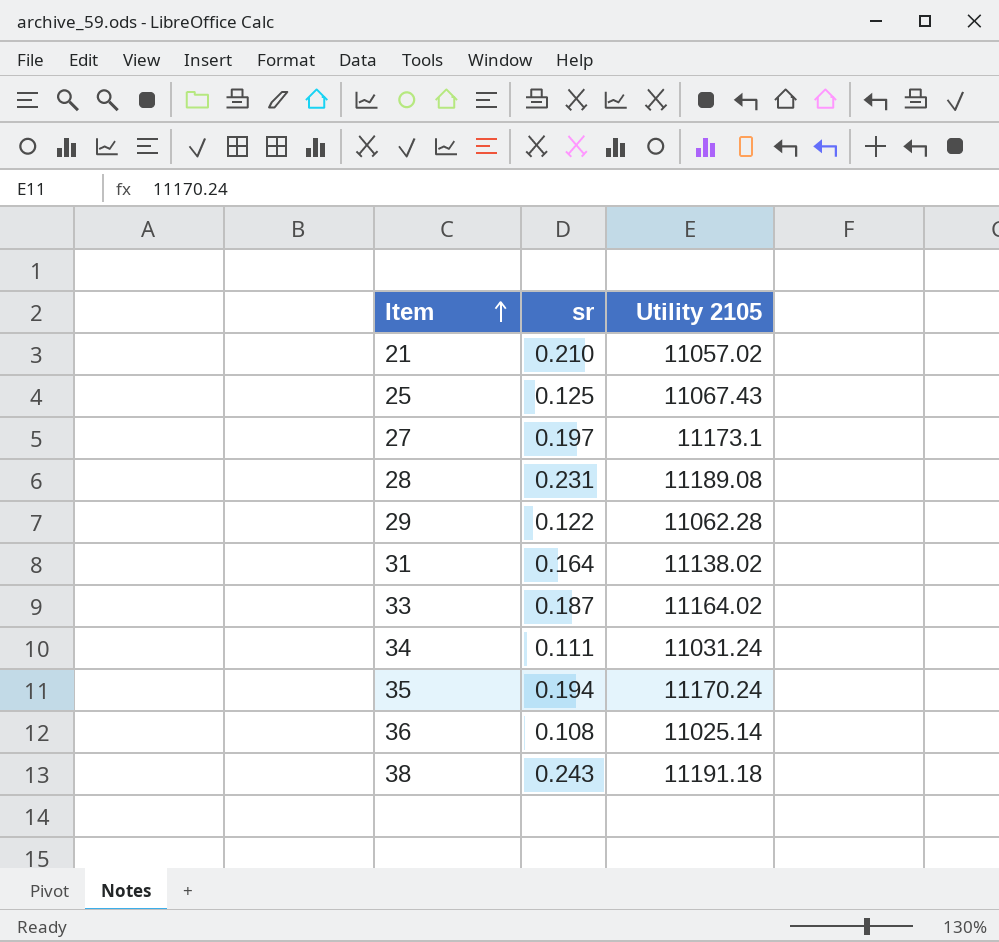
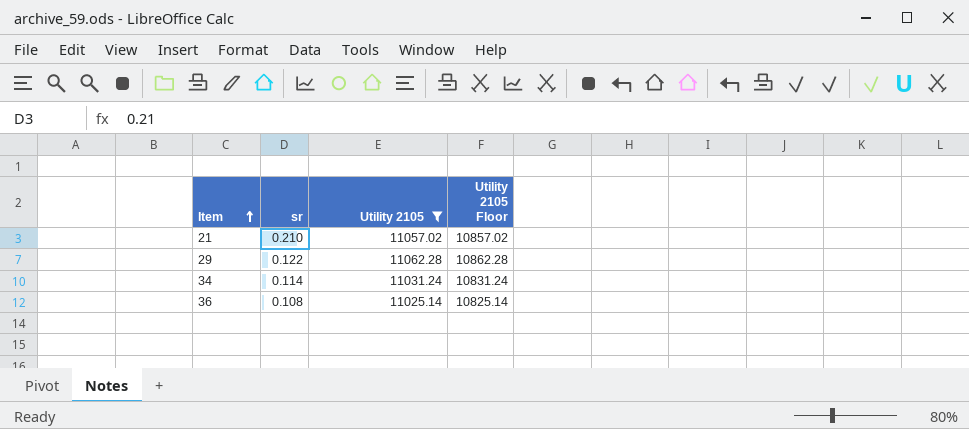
filter: none -> Utility 2105 <= 11062.28
column Utility 2105 Floor | formula: none -> [Utility 2105] - 200
34 | sr: 0.111 -> 0.114

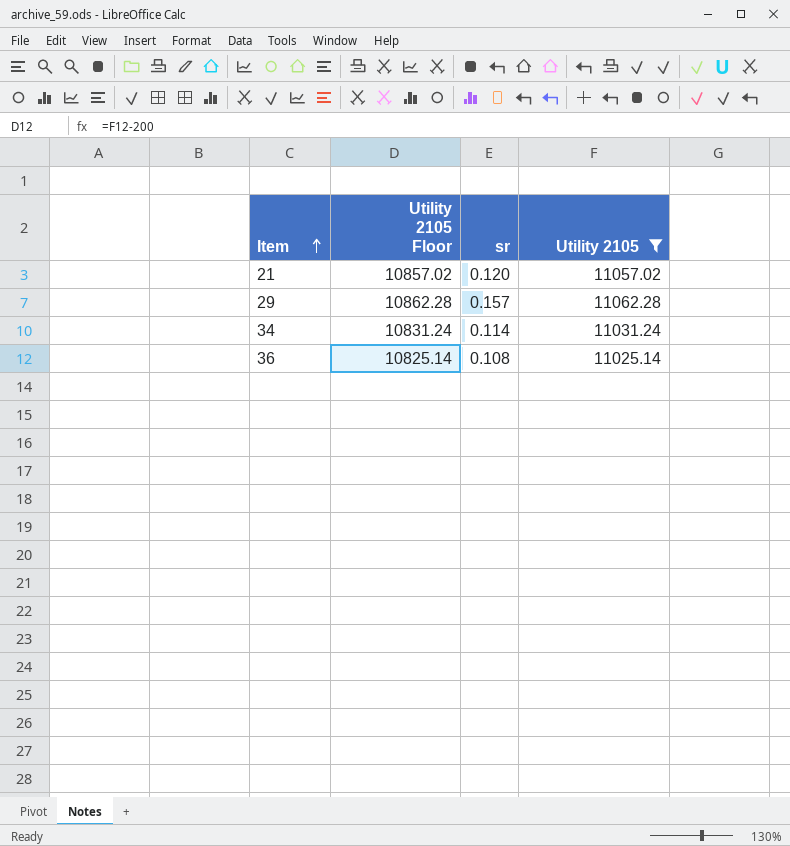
column Utility 2105 Floor | position: 4 -> 2
21 | sr: 0.210 -> 0.120
29 | sr: 0.122 -> 0.157

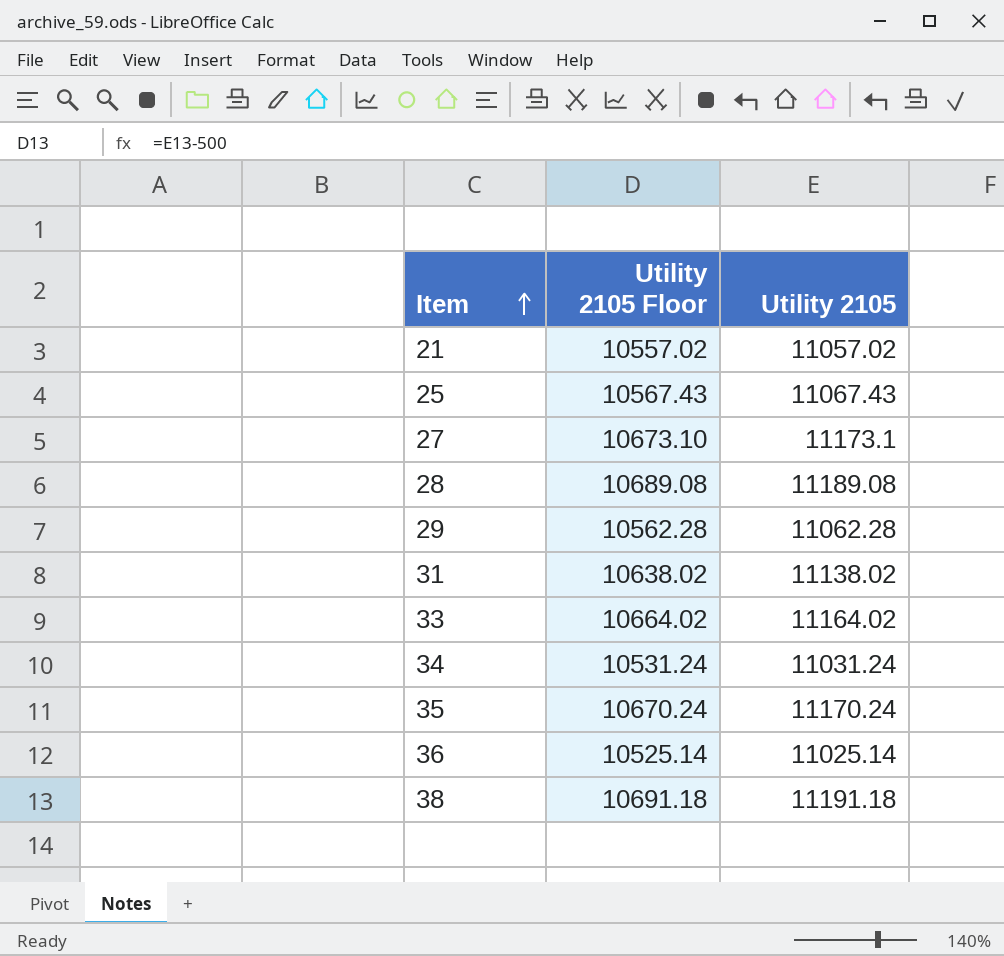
filter: Utility 2105 <= 11062.28 -> none
column sr | position: 3 -> none
column Utility 2105 Floor | formula: [Utility 2105] - 200 -> [Utility 2105] - 500

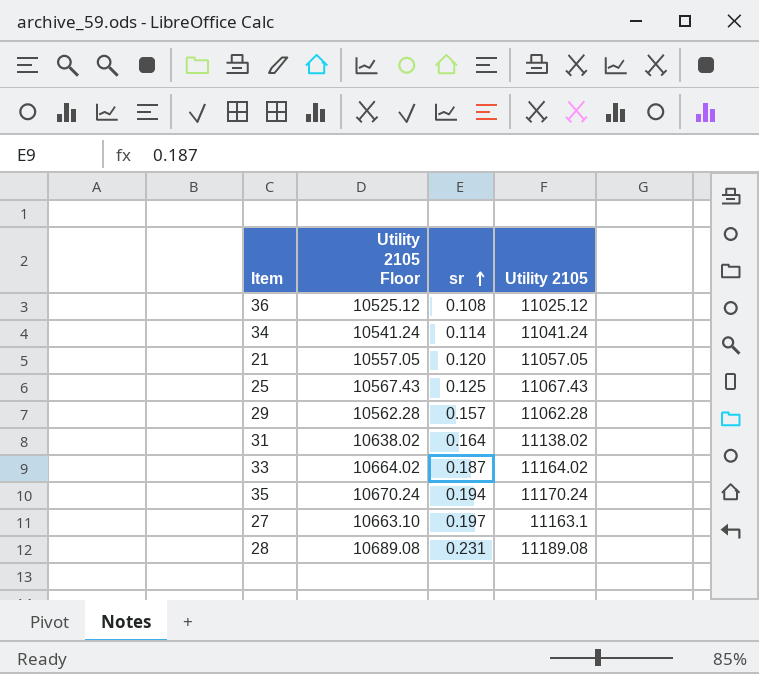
row order: Item ascending -> sr ascending
column sr | position: none -> 3
row 38: 10691.18 | 11191.18 -> none
36 | Utility 2105 Floor: 10525.14 -> 10525.12
36 | Utility 2105: 11025.14 -> 11025.12
34 | Utility 2105 Floor: 10531.24 -> 10541.24
34 | Utility 2105: 11031.24 -> 11041.24
21 | Utility 2105 Floor: 10557.02 -> 10557.05
21 | Utility 2105: 11057.02 -> 11057.05
27 | Utility 2105 Floor: 10673.10 -> 10663.10
27 | Utility 2105: 11173.1 -> 11163.1

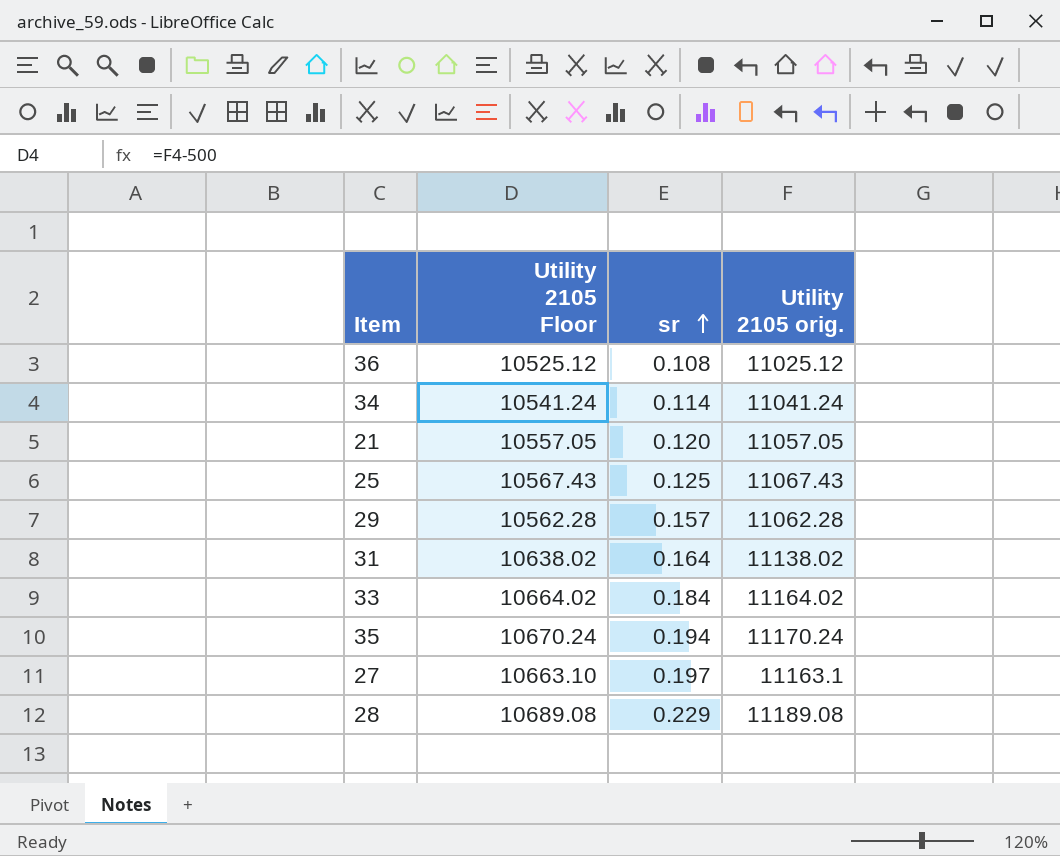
column name: Utility 2105 -> Utility 2105 orig.
33 | sr: 0.187 -> 0.184
28 | sr: 0.231 -> 0.229

